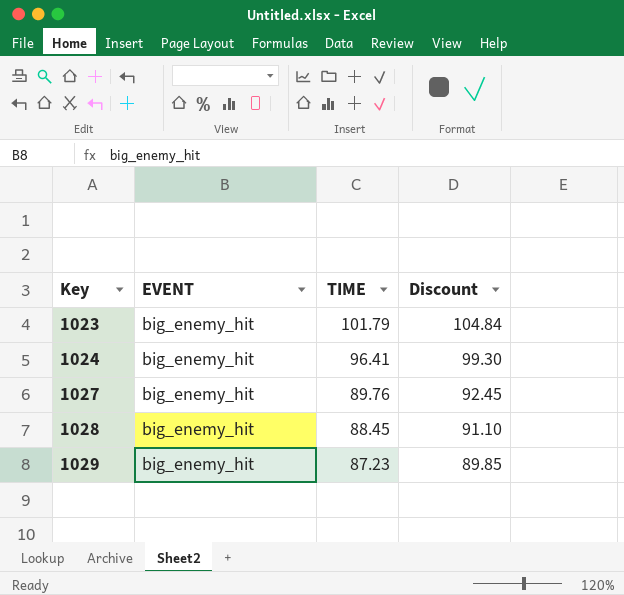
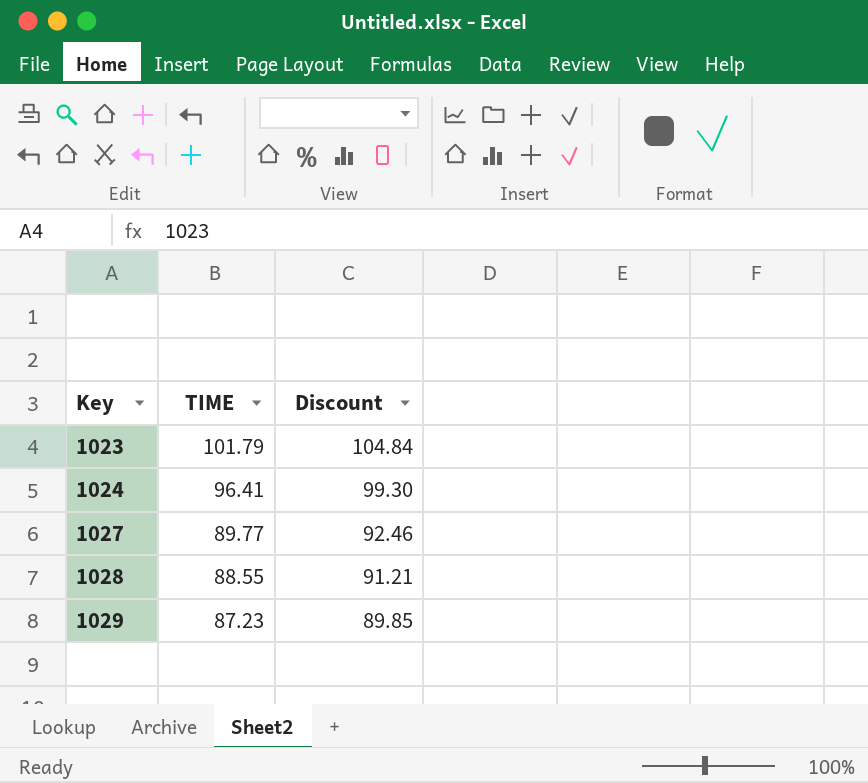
column EVENT | position: 2 -> none
1027 | TIME: 89.76 -> 89.77
1027 | Discount: 92.45 -> 92.46
1028 | TIME: 88.45 -> 88.55
1028 | Discount: 91.10 -> 91.21

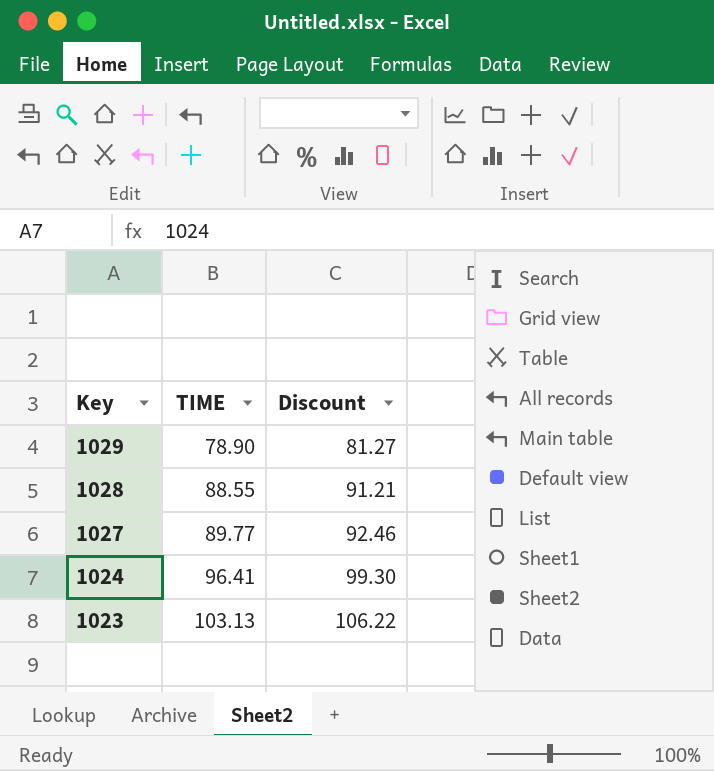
row order: Key ascending -> Key descending
1029 | TIME: 87.23 -> 78.90
1029 | Discount: 89.85 -> 81.27
1023 | TIME: 101.79 -> 103.13
1023 | Discount: 104.84 -> 106.22

